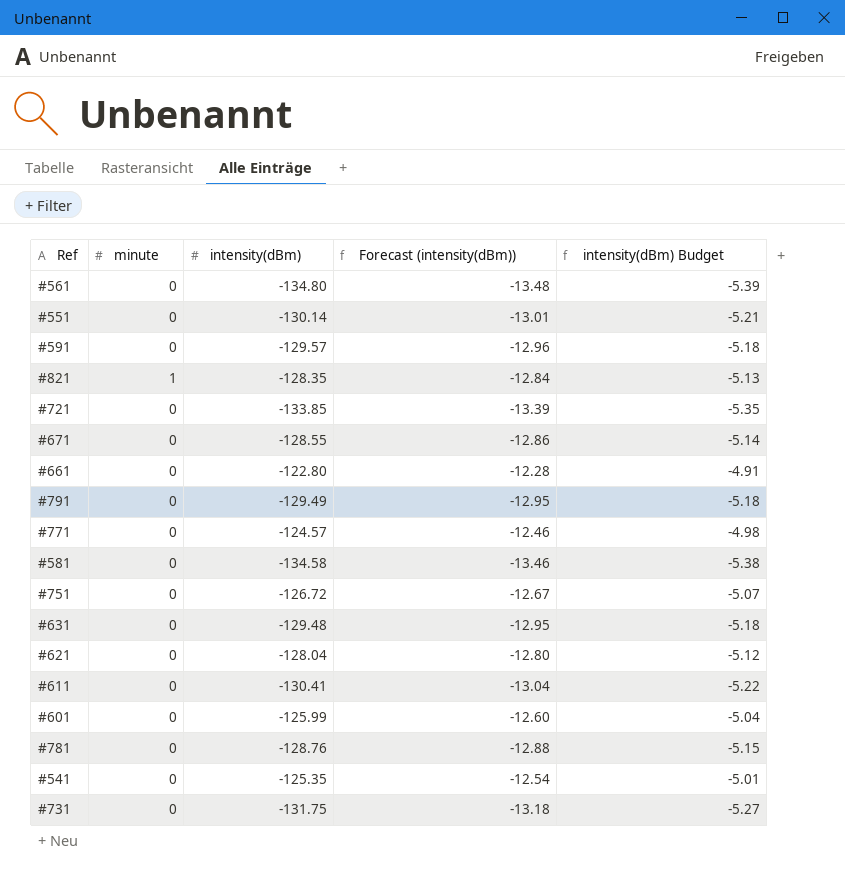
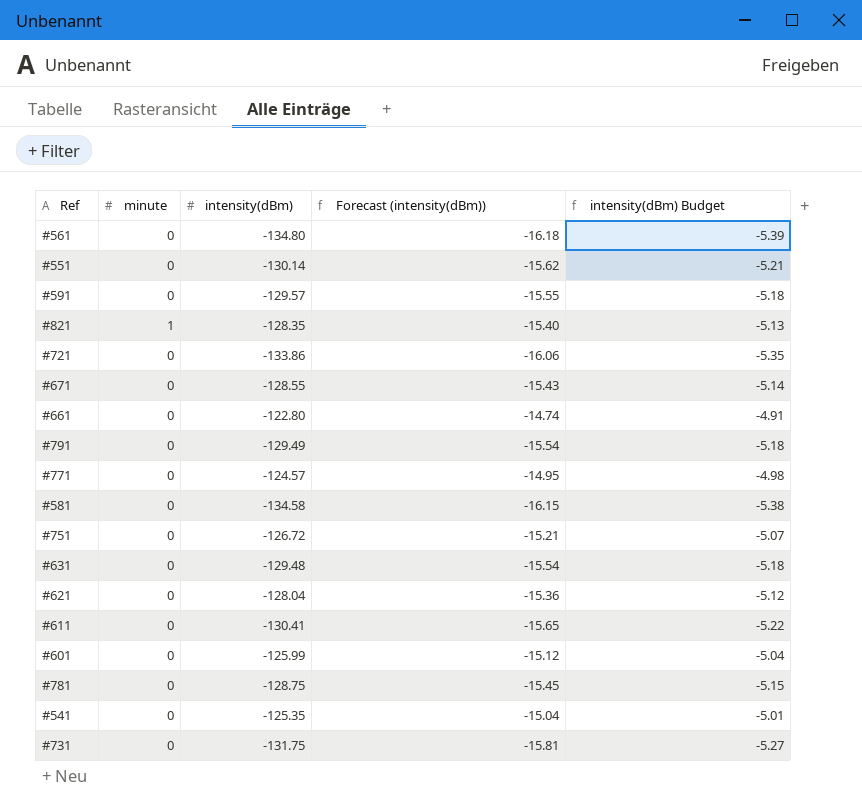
column Forecast (intensity(dBm)) | formula: [intensity(dBm)] * 0.1 -> [intensity(dBm)] * 0.12
#721 | intensity(dBm): -133.85 -> -133.86
#781 | intensity(dBm): -128.76 -> -128.75

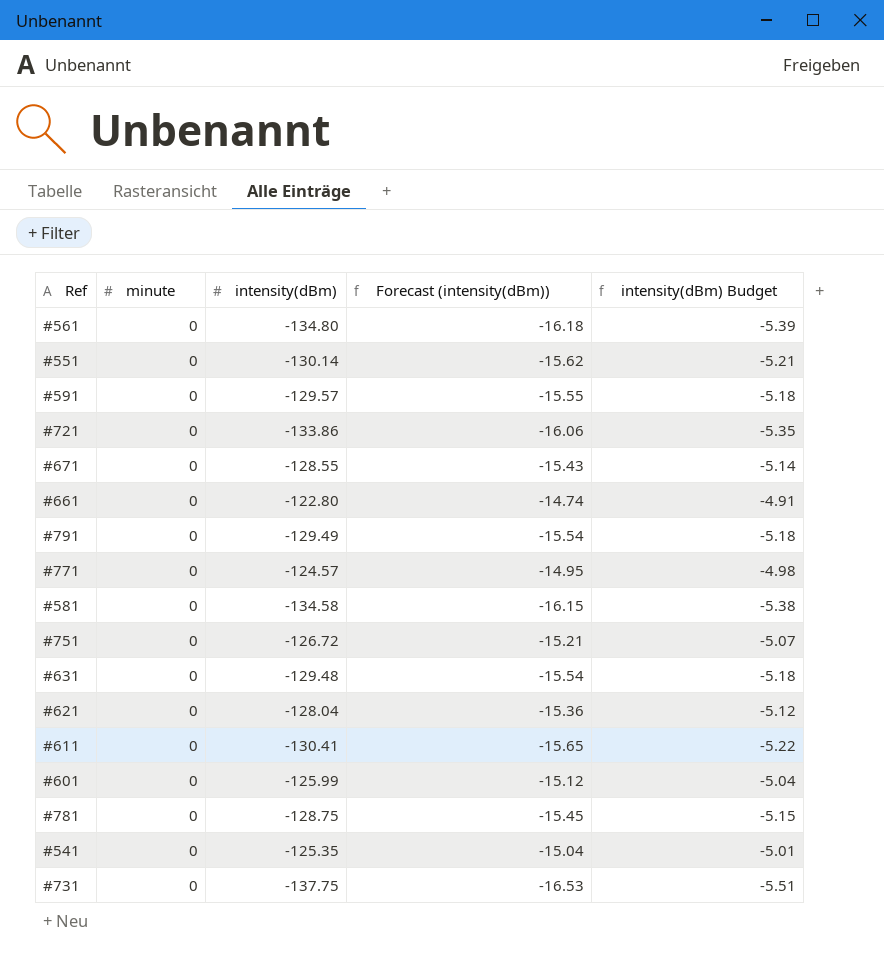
row #821: 1 | -128.35 | -15.40 | -5.13 -> none
#731 | intensity(dBm): -131.75 -> -137.75
#731 | Forecast (intensity(dBm)): -15.81 -> -16.53
#731 | intensity(dBm) Budget: -5.27 -> -5.51

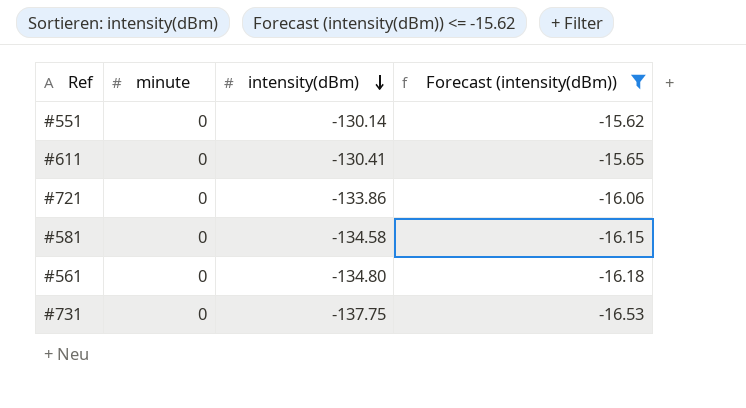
filter: none -> Forecast (intensity(dBm)) <= -15.62
row order: none -> intensity(dBm) descending
column intensity(dBm) Budget | formula: [intensity(dBm)] * 0.04 -> none

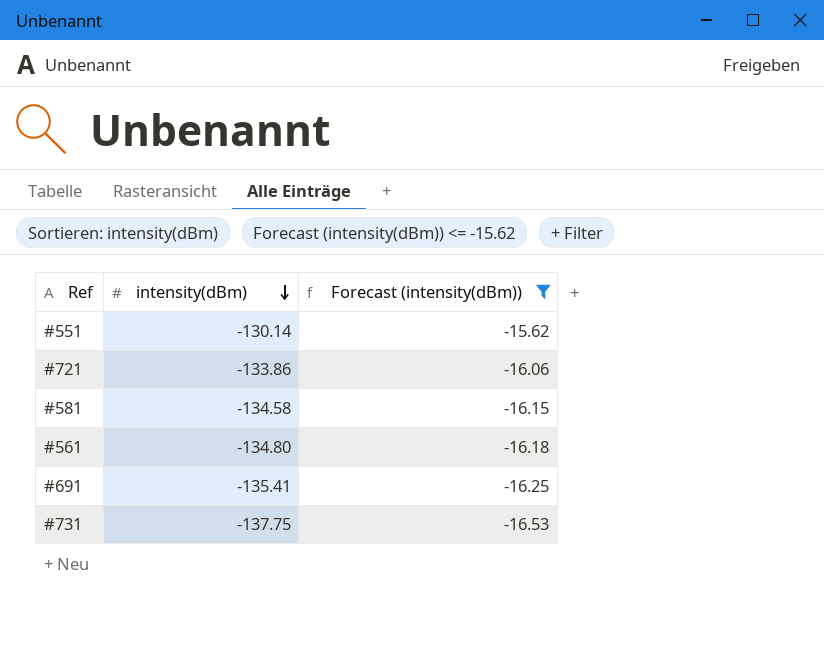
column minute | position: 2 -> none
row #611: 0 | -130.41 | -15.65 -> none
row #691: none -> -135.41 | -16.25

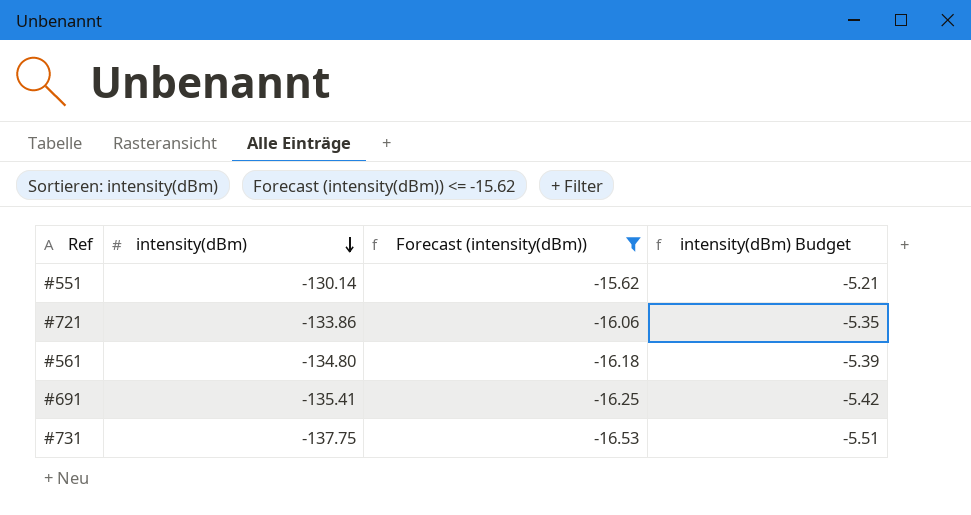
column intensity(dBm) Budget | formula: none -> [intensity(dBm)] * 0.04
row #581: -134.58 | -16.15 -> none

